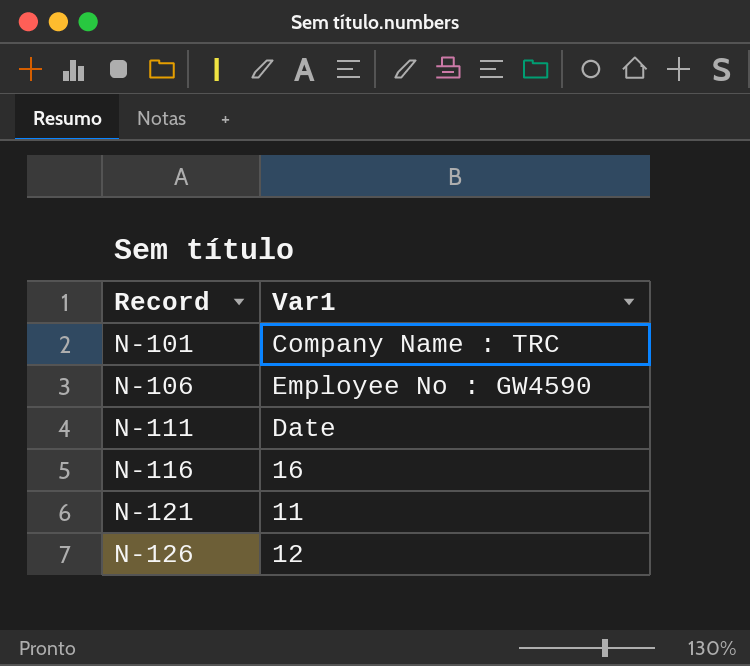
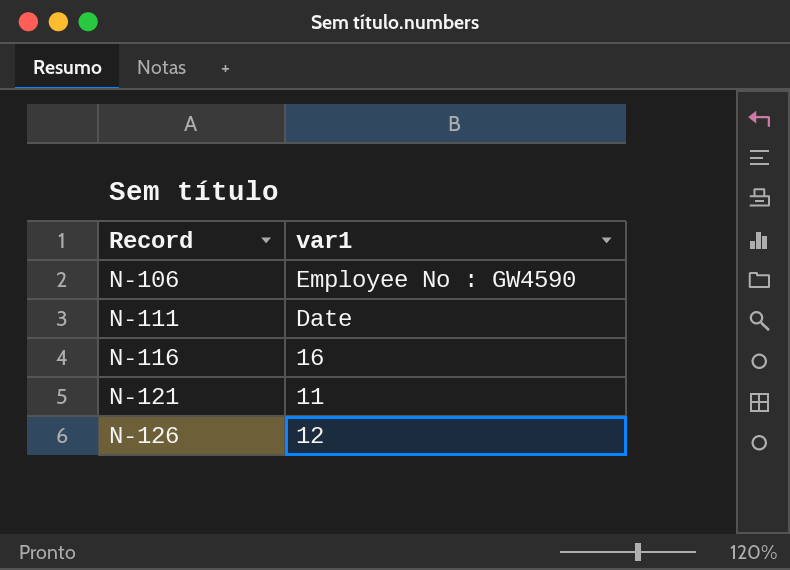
column name: Var1 -> var1
row N-101: Company Name : TRC -> none

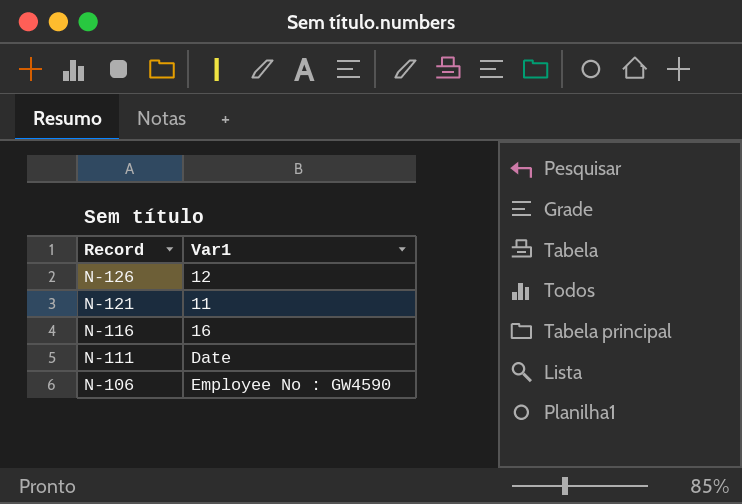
row order: Record ascending -> Record descending
column name: var1 -> Var1

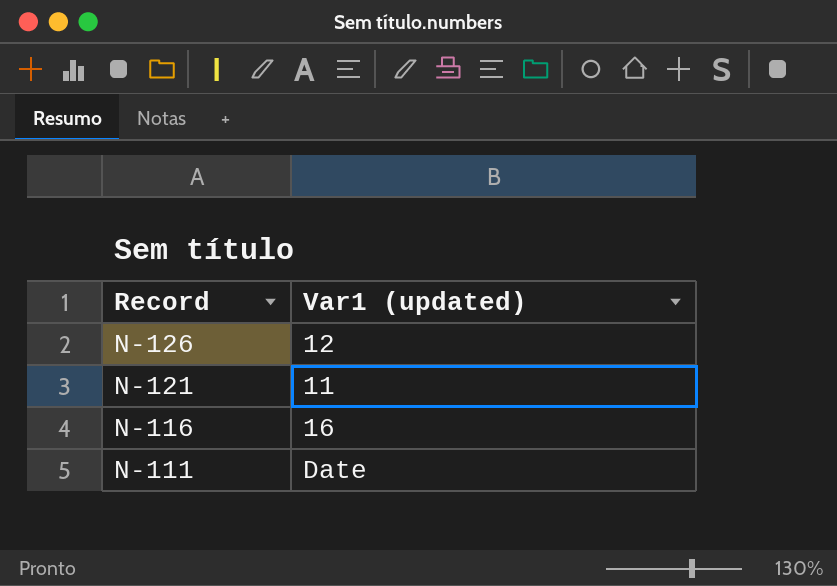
column name: Var1 -> Var1 (updated)
row N-106: Employee No : GW4590 -> none

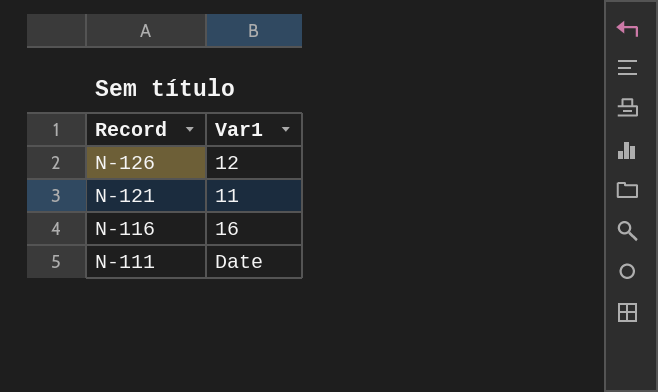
column name: Var1 (updated) -> Var1

